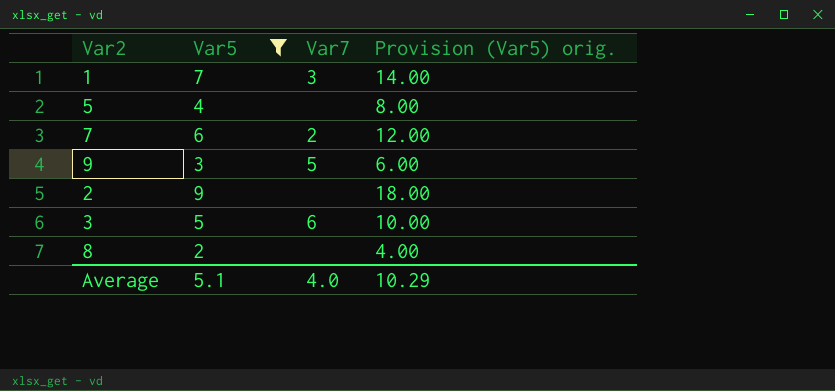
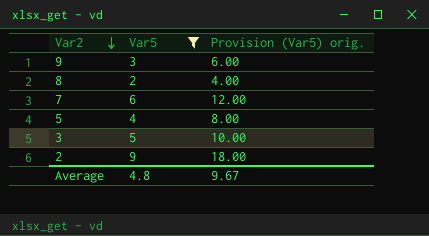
row order: none -> Var2 descending
column Var7 | position: 3 -> none
row 1: 7 | 3 | 14.00 -> none
Average | Var5: 5.1 -> 4.8
Average | Provision (Var5) orig.: 10.29 -> 9.67

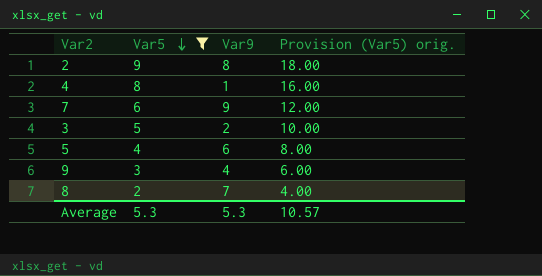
row order: Var2 descending -> Var5 descending
column Var9 | position: none -> 3
row 4: none -> 8 | 1 | 16.00
Average | Var5: 4.8 -> 5.3
Average | Provision (Var5) orig.: 9.67 -> 10.57

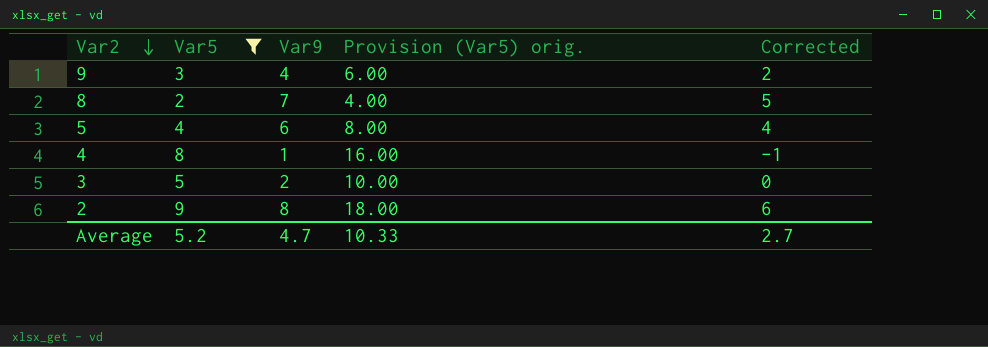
row order: Var5 descending -> Var2 descending
column Corrected | formula: none -> [Var9] - 2
row 7: 6 | 9 | 12.00 -> none
Average | Var5: 5.3 -> 5.2
Average | Var9: 5.3 -> 4.7
Average | Provision (Var5) orig.: 10.57 -> 10.33

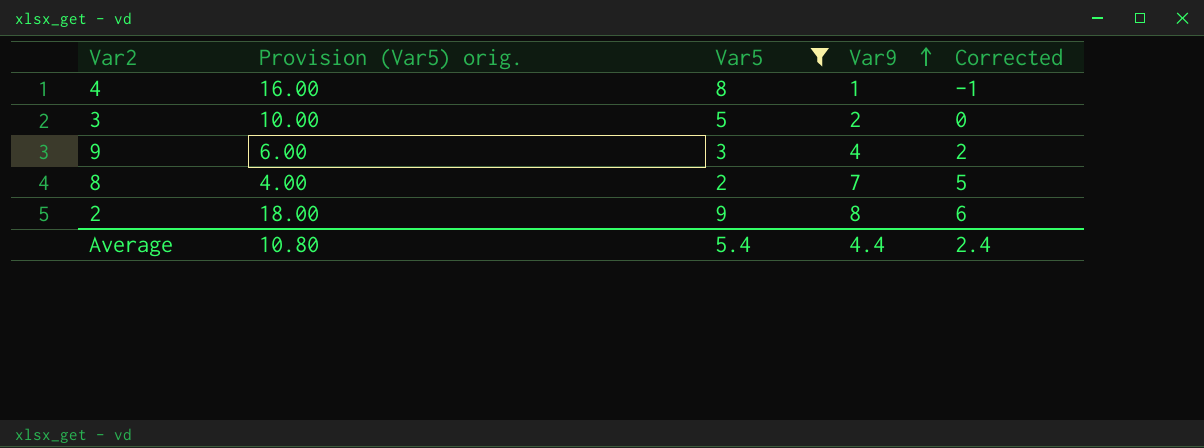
row order: Var2 descending -> Var9 ascending
column Provision (Var5) orig. | position: 4 -> 2
row 5: 4 | 6 | 8.00 | 4 -> none
Average | Provision (Var5) orig.: 10.33 -> 10.80
Average | Var5: 5.2 -> 5.4
Average | Var9: 4.7 -> 4.4
Average | Corrected: 2.7 -> 2.4

